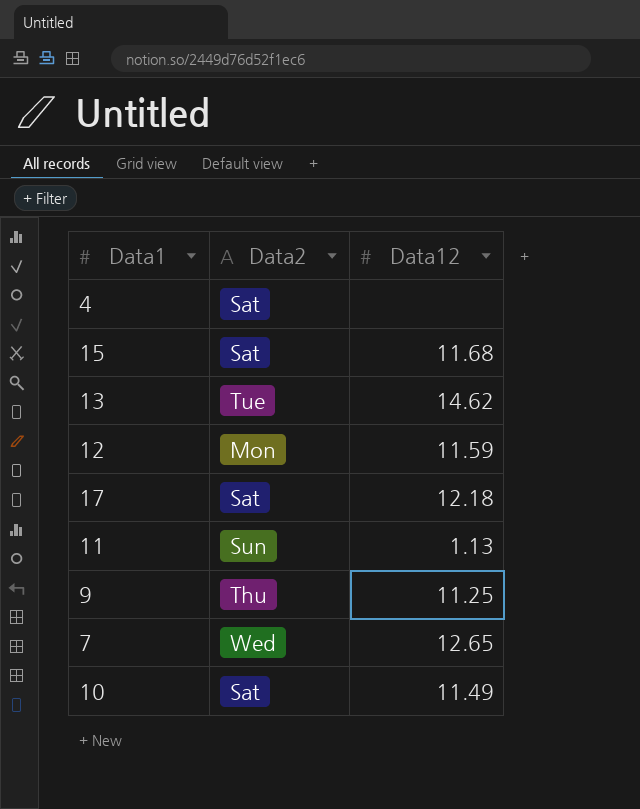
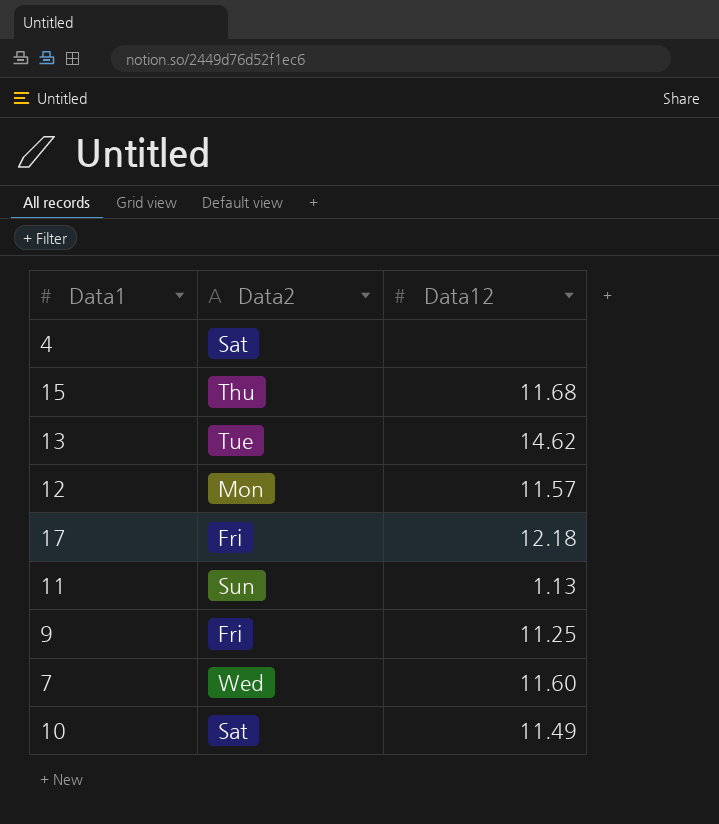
15 | Data2: Sat -> Thu
12 | Data12: 11.59 -> 11.57
17 | Data2: Sat -> Fri
9 | Data2: Thu -> Fri
7 | Data12: 12.65 -> 11.60

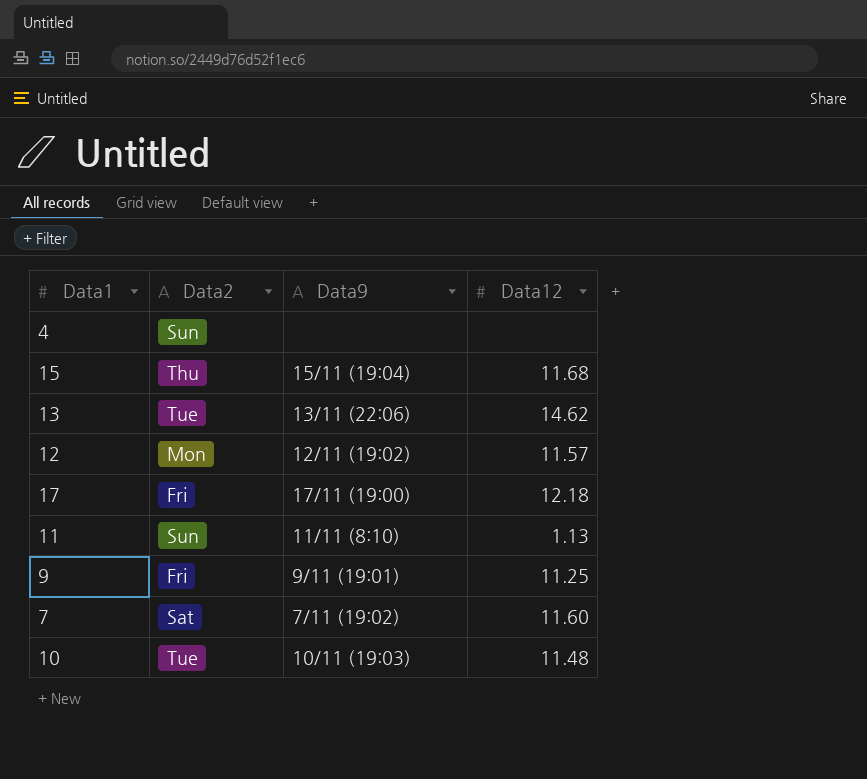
column Data9 | position: none -> 3
4 | Data2: Sat -> Sun
7 | Data2: Wed -> Sat
10 | Data2: Sat -> Tue
10 | Data12: 11.49 -> 11.48

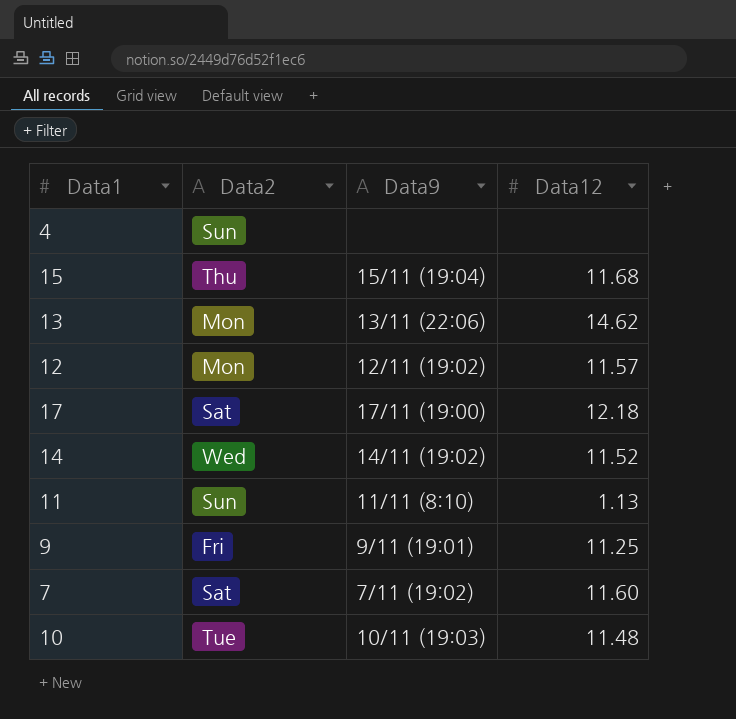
13 | Data2: Tue -> Mon
17 | Data2: Fri -> Sat
row 14: none -> Wed | 14/11 (19:02) | 11.52

